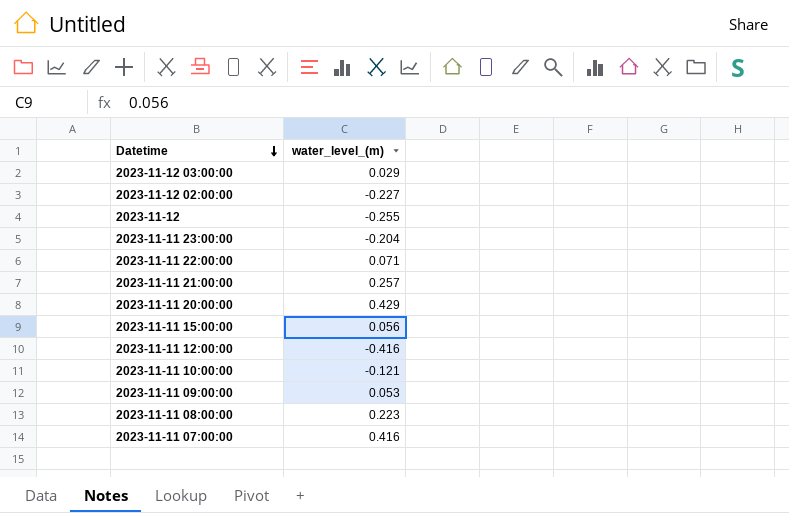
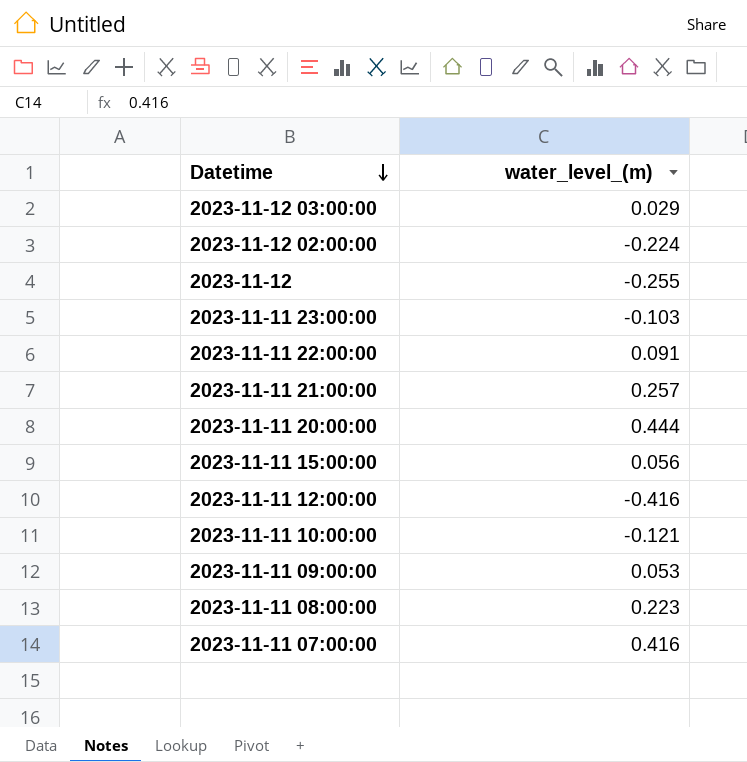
2023-11-12 02:00:00 | water_level_(m): -0.227 -> -0.224
2023-11-11 23:00:00 | water_level_(m): -0.204 -> -0.103
2023-11-11 22:00:00 | water_level_(m): 0.071 -> 0.091
2023-11-11 20:00:00 | water_level_(m): 0.429 -> 0.444

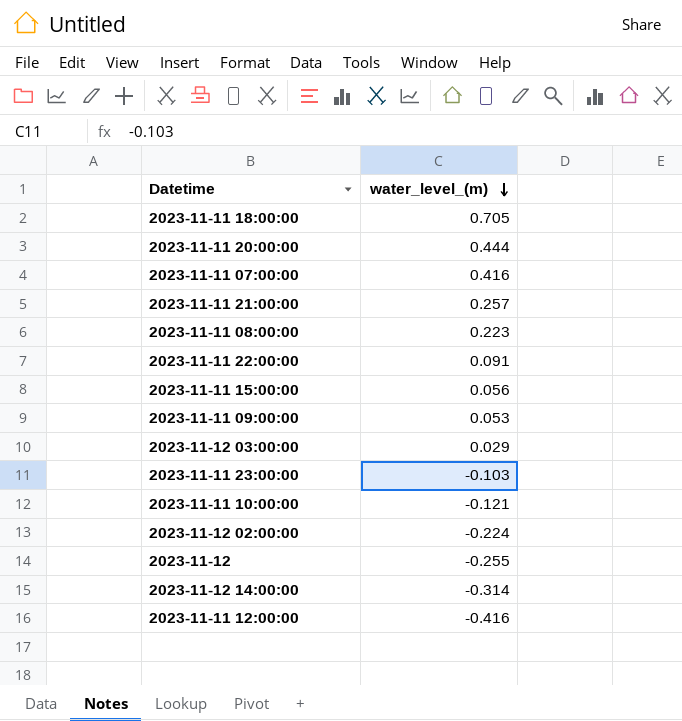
row order: Datetime descending -> water_level_(m) descending
row 2023-11-11 18:00:00: none -> 0.705
row 2023-11-12 14:00:00: none -> -0.314

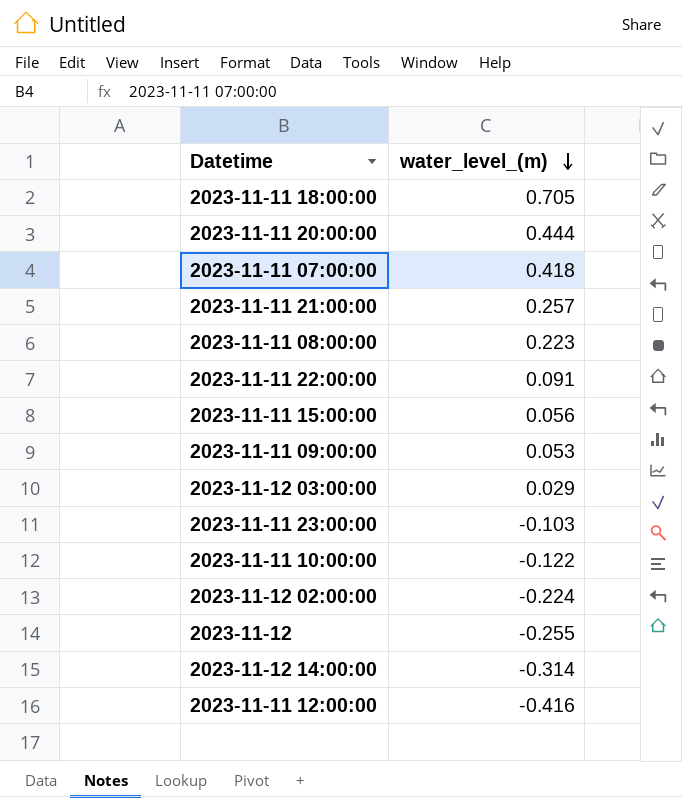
2023-11-11 07:00:00 | water_level_(m): 0.416 -> 0.418
2023-11-11 10:00:00 | water_level_(m): -0.121 -> -0.122

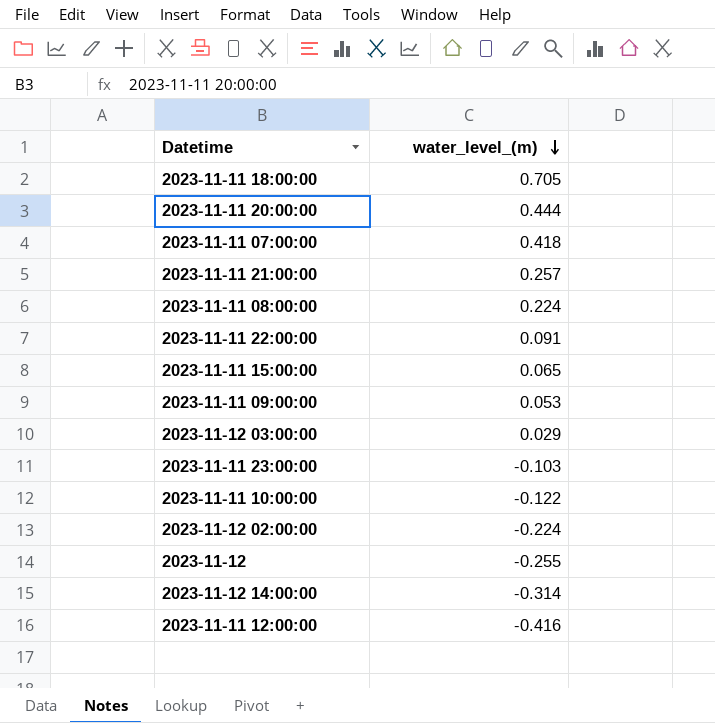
2023-11-11 08:00:00 | water_level_(m): 0.223 -> 0.224
2023-11-11 15:00:00 | water_level_(m): 0.056 -> 0.065

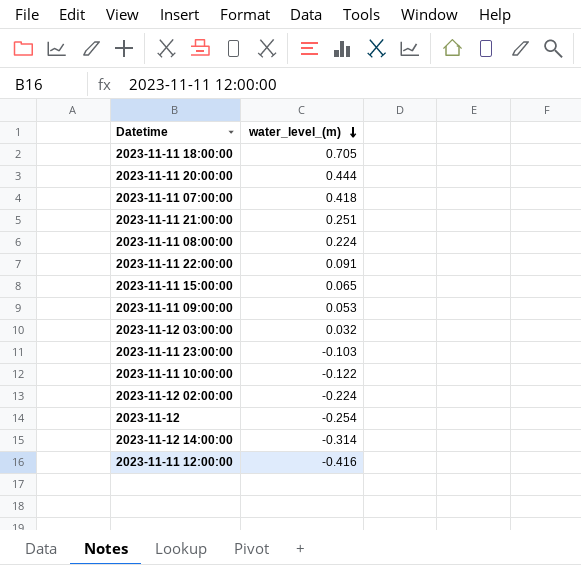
2023-11-11 21:00:00 | water_level_(m): 0.257 -> 0.251
2023-11-12 03:00:00 | water_level_(m): 0.029 -> 0.032
2023-11-12 | water_level_(m): -0.255 -> -0.254

